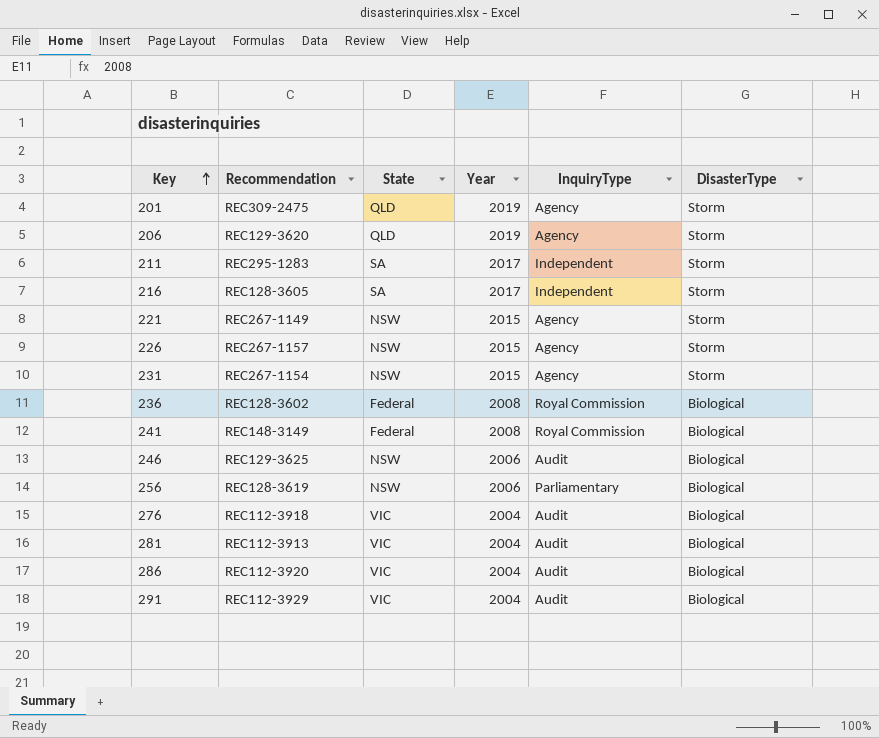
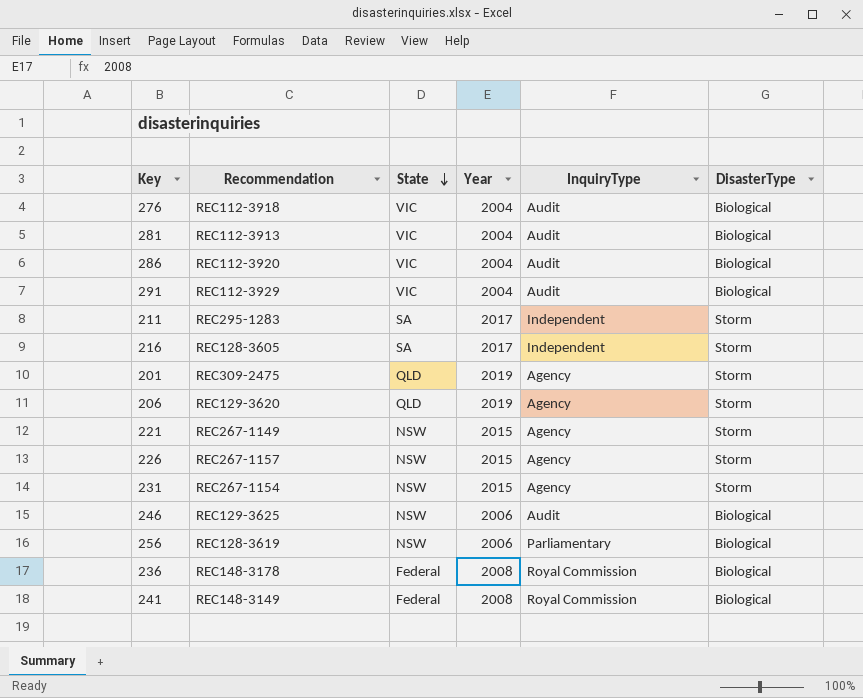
row order: Key ascending -> State descending
236 | Recommendation: REC128-3602 -> REC148-3178

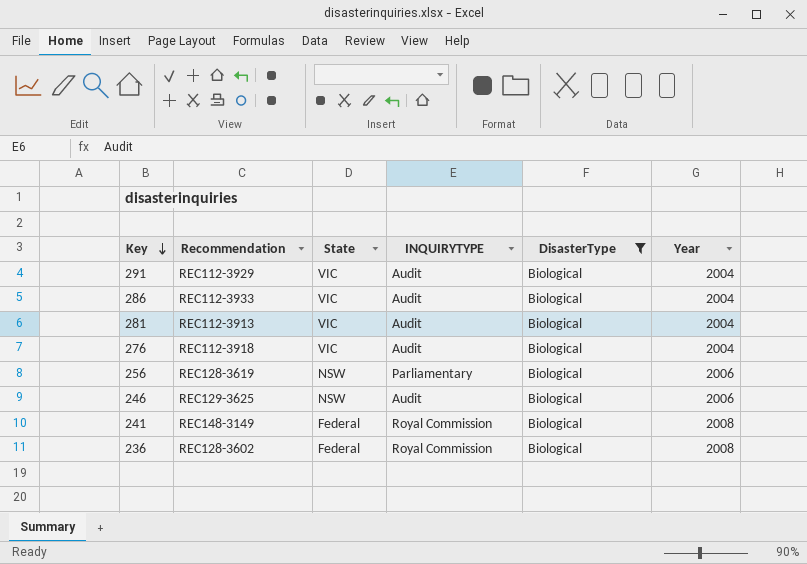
filter: none -> DisasterType = Biological
row order: State descending -> Key descending
column name: InquiryType -> INQUIRYTYPE
column Year | position: 4 -> 6
286 | Recommendation: REC112-3920 -> REC112-3933
236 | Recommendation: REC148-3178 -> REC128-3602

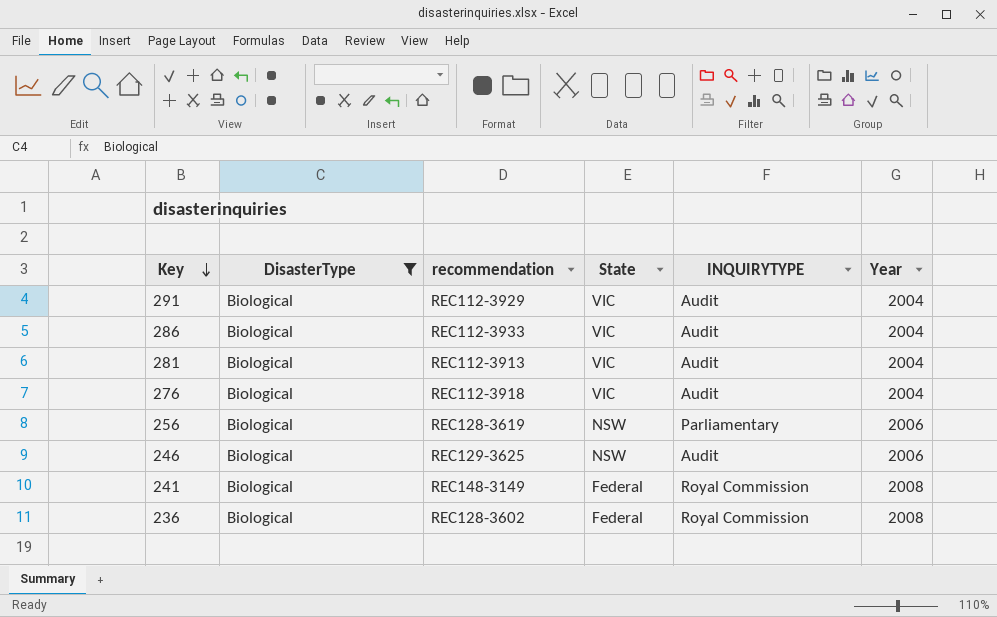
column DisasterType | position: 5 -> 2
column name: Recommendation -> recommendation

